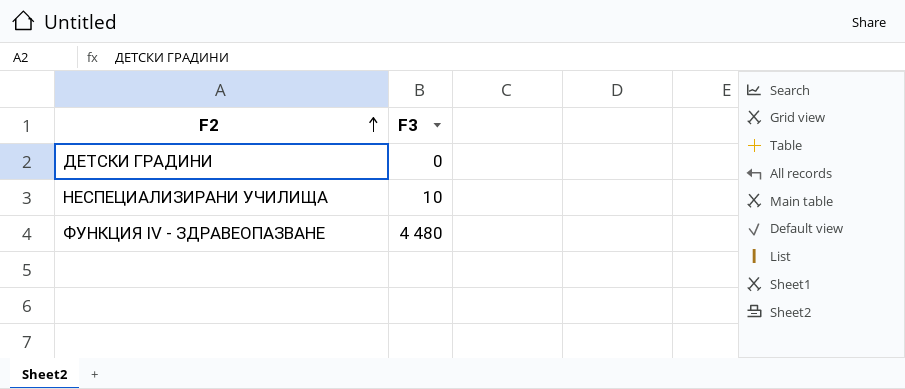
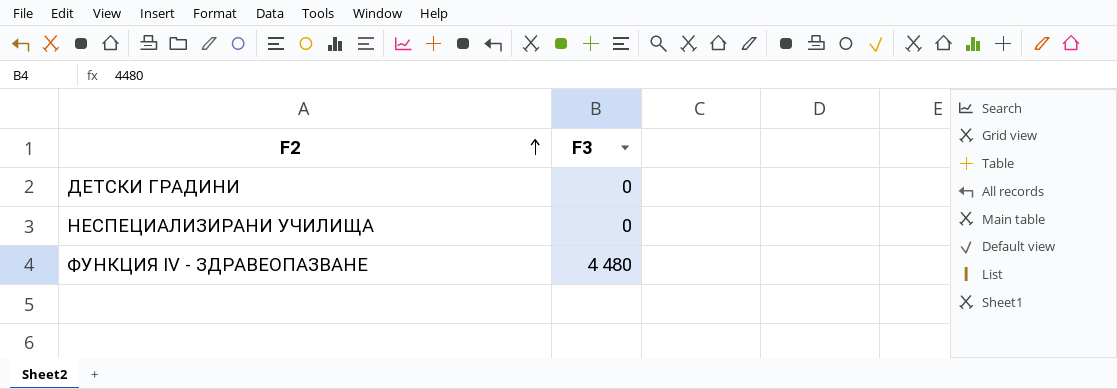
НЕСПЕЦИАЛИЗИРАНИ УЧИЛИЩА | F3: 10 -> 0

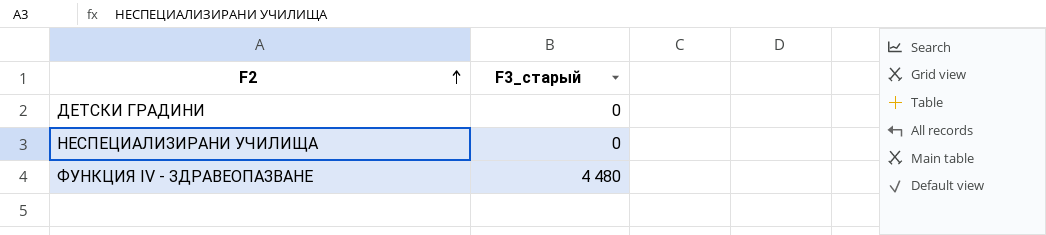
column name: F3 -> F3_старый

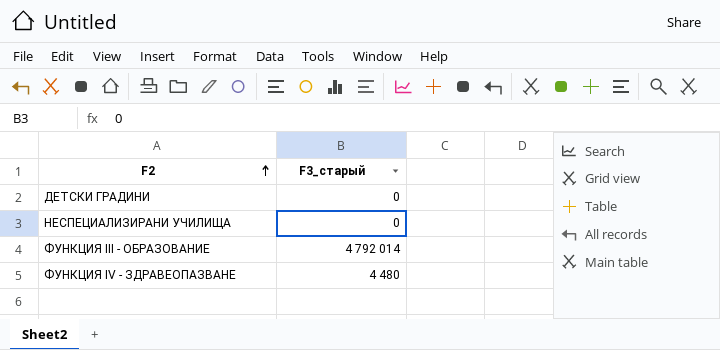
row ФУНКЦИЯ IIІ - ОБРАЗОВАНИЕ: none -> 4 792 014

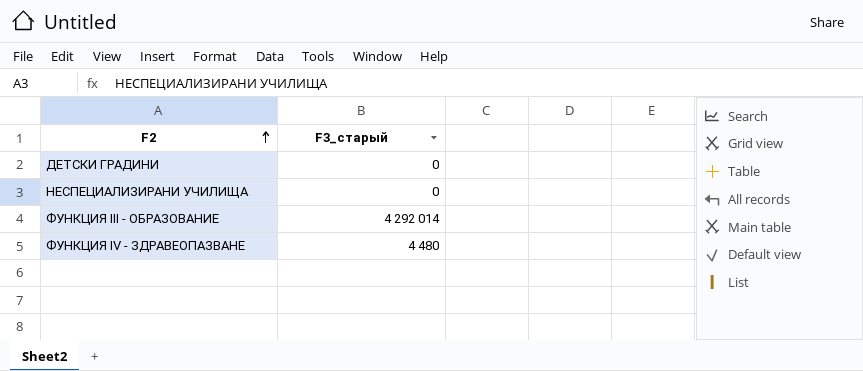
ФУНКЦИЯ IIІ - ОБРАЗОВАНИЕ | F3_старый: 4 792 014 -> 4 292 014

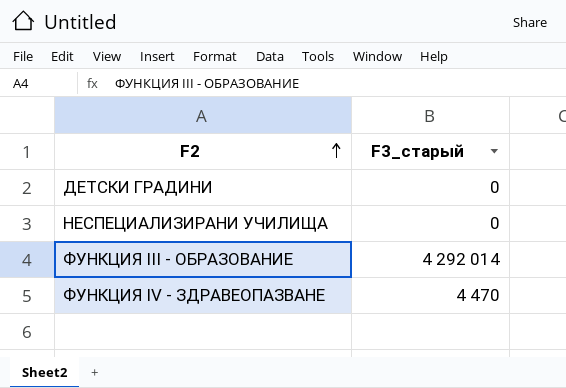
ФУНКЦИЯ IV - ЗДРАВЕОПАЗВАНЕ | F3_старый: 4 480 -> 4 470

